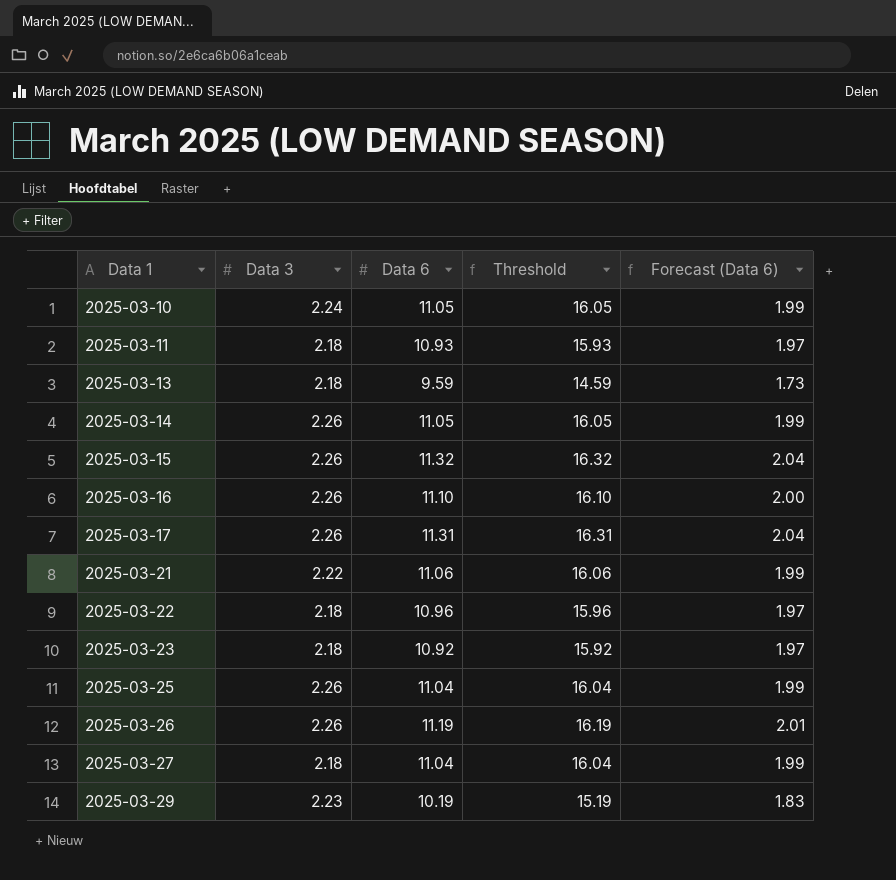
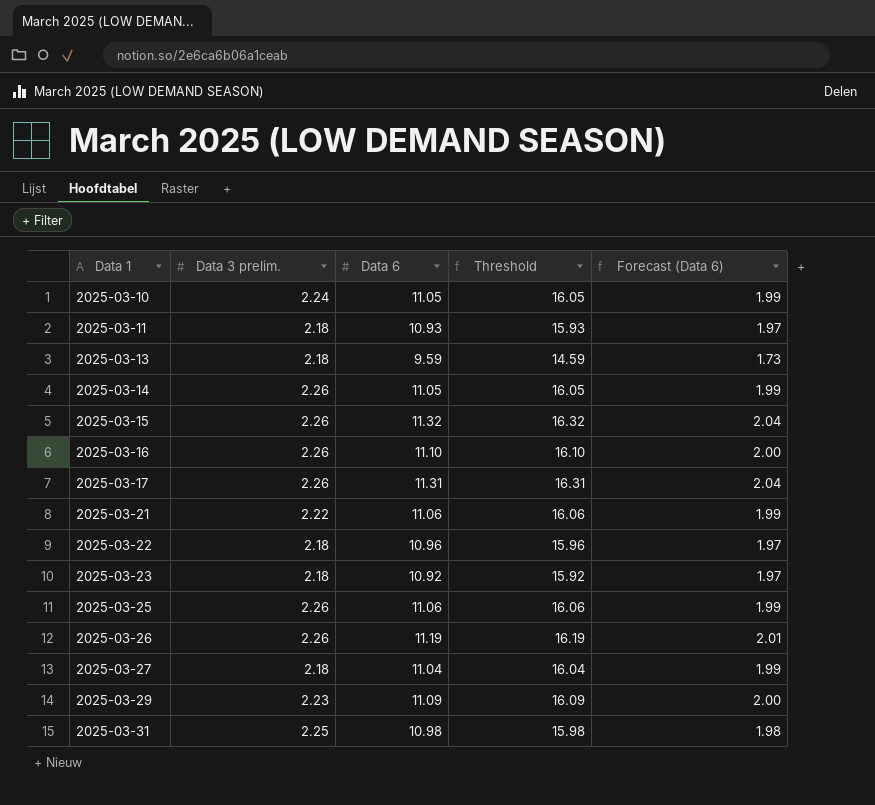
column name: Data 3 -> Data 3 prelim.
2025-03-25 | Data 6: 11.04 -> 11.06
2025-03-25 | Threshold: 16.04 -> 16.06
2025-03-29 | Data 6: 10.19 -> 11.09
2025-03-29 | Threshold: 15.19 -> 16.09
2025-03-29 | Forecast (Data 6): 1.83 -> 2.00
row 2025-03-31: none -> 2.25 | 10.98 | 15.98 | 1.98

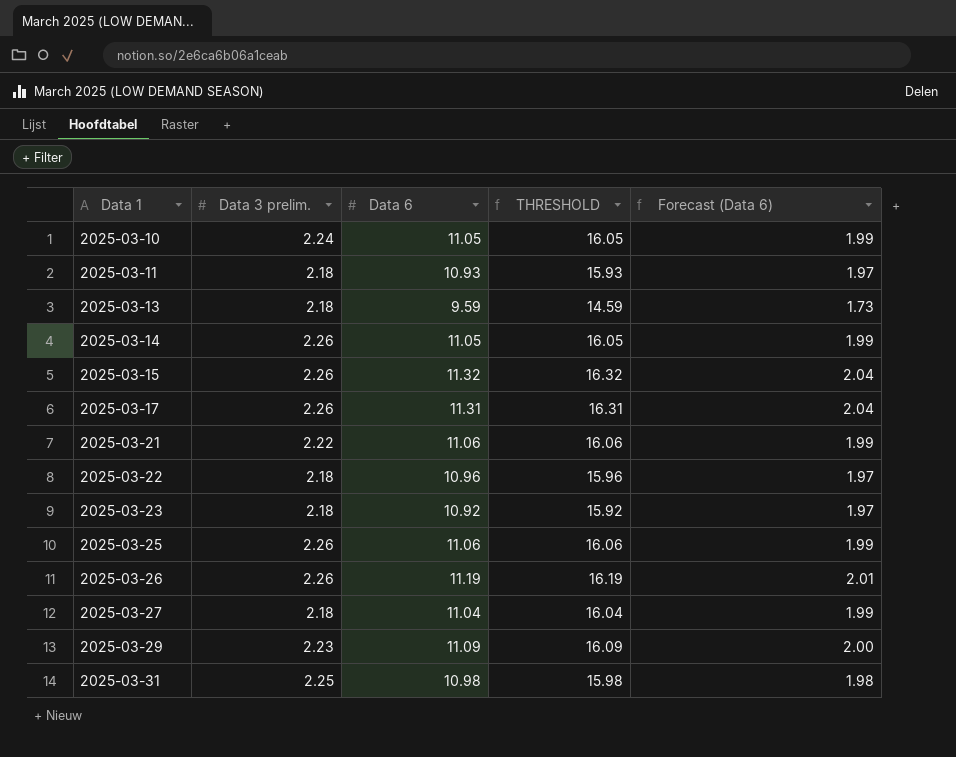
column name: Threshold -> THRESHOLD
row 2025-03-16: 2.26 | 11.10 | 16.10 | 2.00 -> none

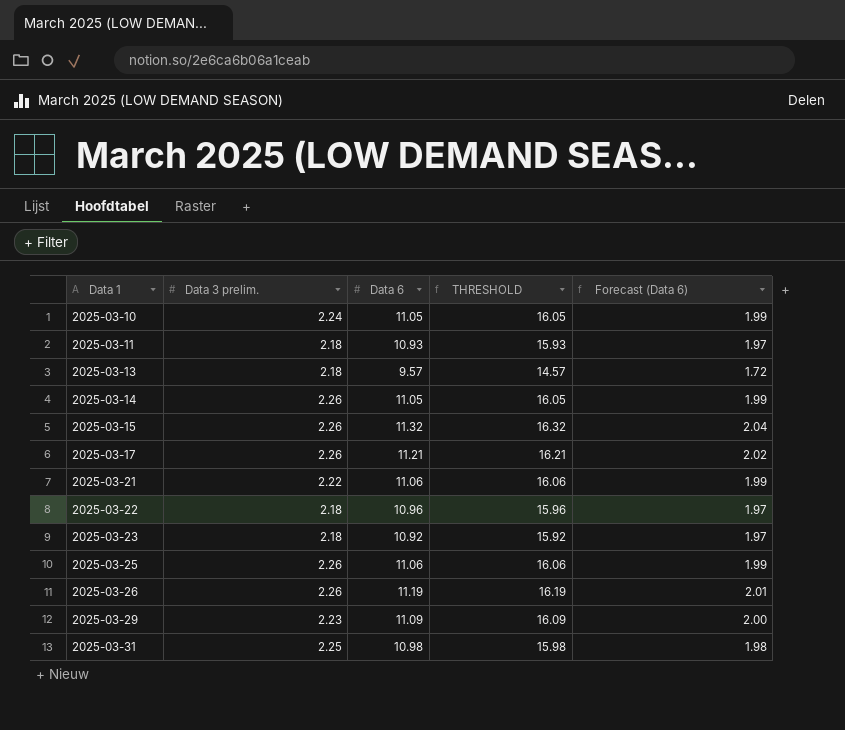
row 2025-03-27: 2.18 | 11.04 | 16.04 | 1.99 -> none
2025-03-13 | Data 6: 9.59 -> 9.57
2025-03-13 | THRESHOLD: 14.59 -> 14.57
2025-03-13 | Forecast (Data 6): 1.73 -> 1.72
2025-03-17 | Data 6: 11.31 -> 11.21
2025-03-17 | THRESHOLD: 16.31 -> 16.21
2025-03-17 | Forecast (Data 6): 2.04 -> 2.02

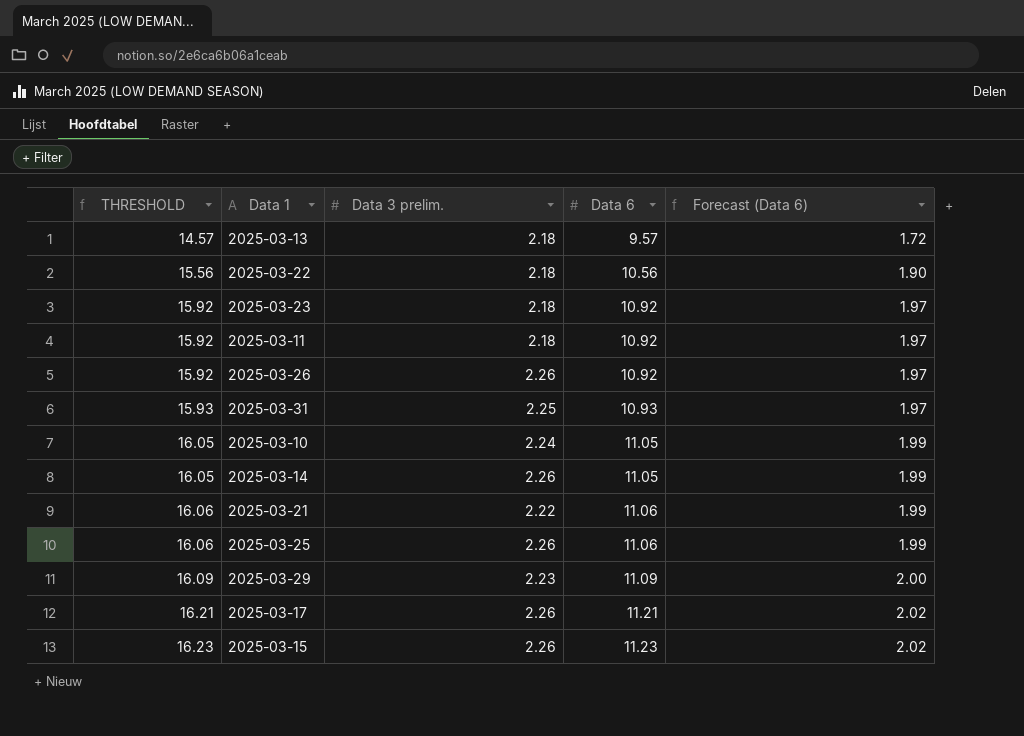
row order: Data 1 ascending -> THRESHOLD ascending
column THRESHOLD | position: 4 -> 1
2025-03-22 | THRESHOLD: 15.96 -> 15.56
2025-03-22 | Data 6: 10.96 -> 10.56
2025-03-22 | Forecast (Data 6): 1.97 -> 1.90
2025-03-11 | THRESHOLD: 15.93 -> 15.92
2025-03-11 | Data 6: 10.93 -> 10.92
2025-03-26 | THRESHOLD: 16.19 -> 15.92
2025-03-26 | Data 6: 11.19 -> 10.92
2025-03-26 | Forecast (Data 6): 2.01 -> 1.97
2025-03-31 | THRESHOLD: 15.98 -> 15.93
2025-03-31 | Data 6: 10.98 -> 10.93
2025-03-31 | Forecast (Data 6): 1.98 -> 1.97
2025-03-15 | THRESHOLD: 16.32 -> 16.23
2025-03-15 | Data 6: 11.32 -> 11.23
2025-03-15 | Forecast (Data 6): 2.04 -> 2.02

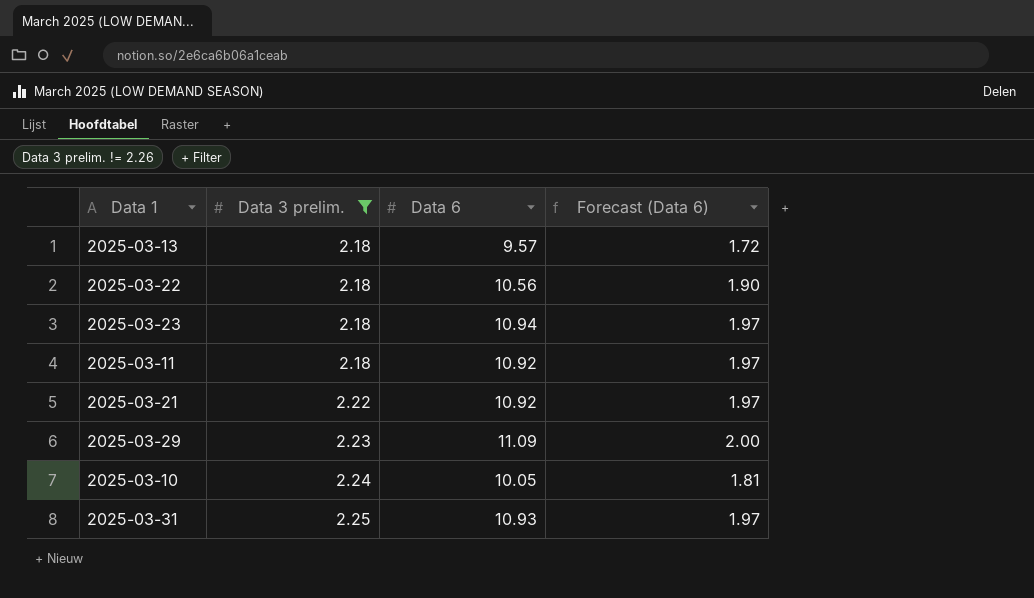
filter: none -> Data 3 prelim. != 2.26
row order: THRESHOLD ascending -> Data 3 prelim. ascending
column THRESHOLD | formula: [Data 6] + 5 -> none
2025-03-23 | Data 6: 10.92 -> 10.94
2025-03-21 | Data 6: 11.06 -> 10.92
2025-03-21 | Forecast (Data 6): 1.99 -> 1.97
2025-03-10 | Data 6: 11.05 -> 10.05
2025-03-10 | Forecast (Data 6): 1.99 -> 1.81

